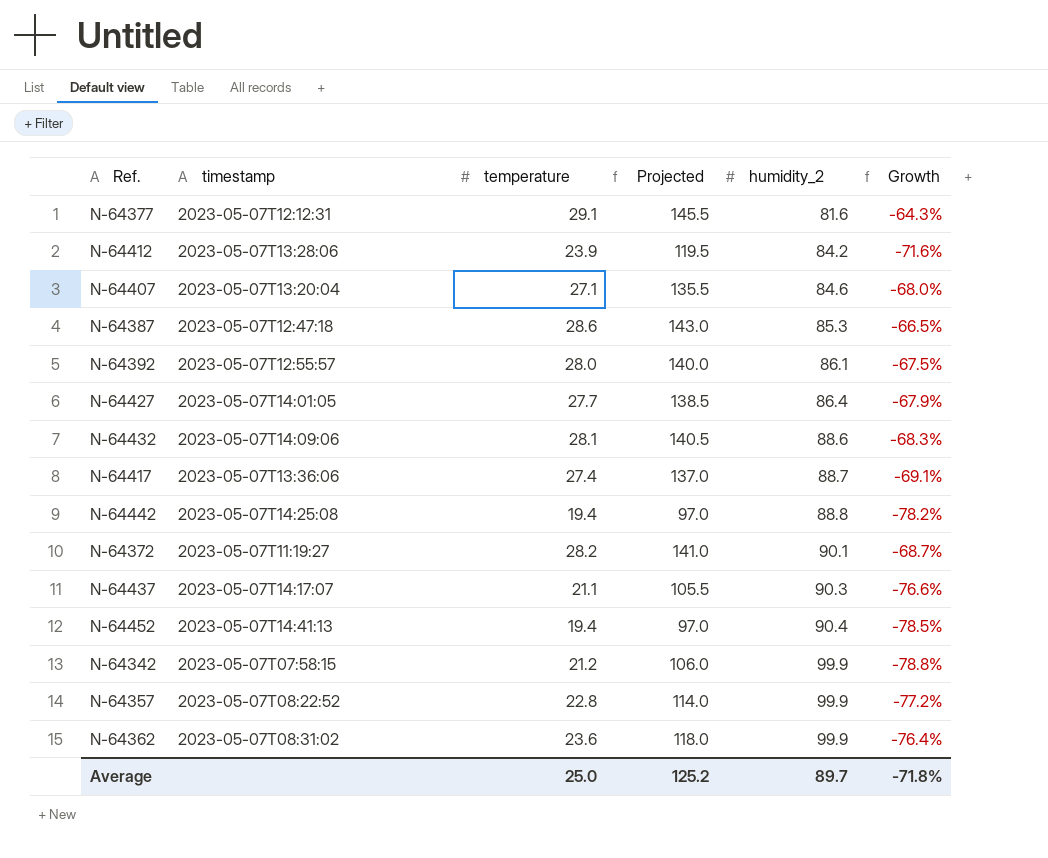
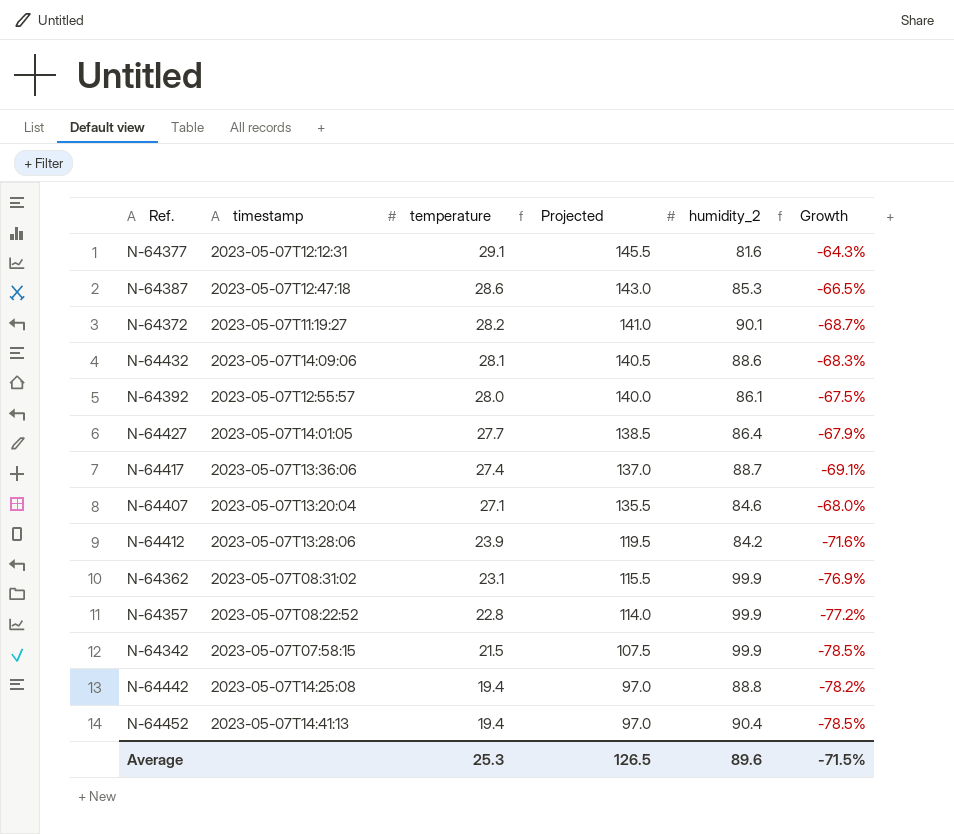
row order: humidity_2 ascending -> temperature descending
row N-64437: 2023-05-07T14:17:07 | 21.1 | 105.5 | 90.3 | -76.6% -> none
N-64362 | temperature: 23.6 -> 23.1
N-64362 | Projected: 118.0 -> 115.5
N-64362 | Growth: -76.4% -> -76.9%
N-64342 | temperature: 21.2 -> 21.5
N-64342 | Projected: 106.0 -> 107.5
N-64342 | Growth: -78.8% -> -78.5%
Average | temperature: 25.0 -> 25.3
Average | Projected: 125.2 -> 126.5
Average | humidity_2: 89.7 -> 89.6
Average | Growth: -71.8% -> -71.5%

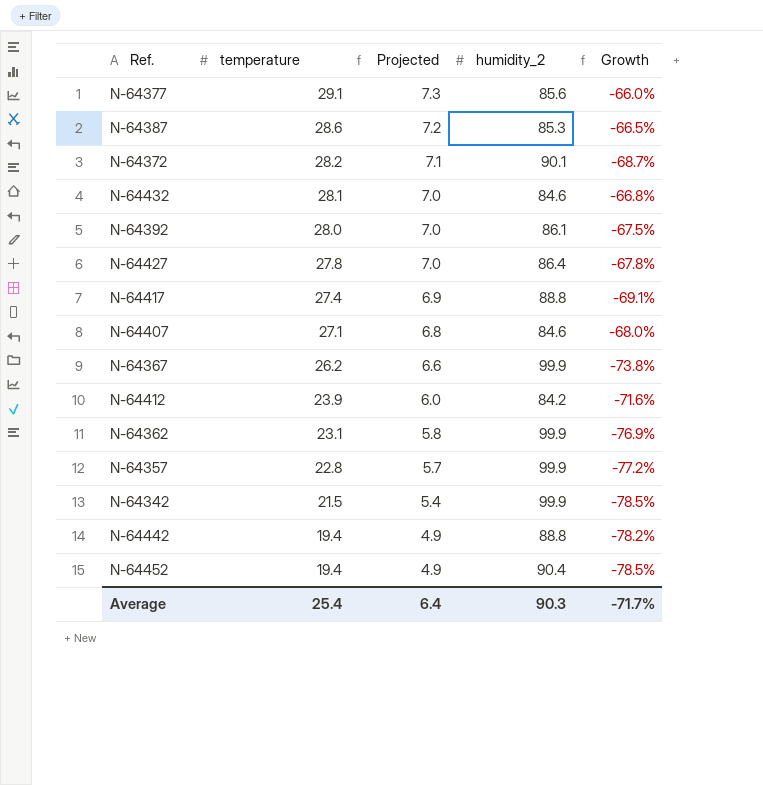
column timestamp | position: 2 -> none
column Projected | formula: [temperature] * 5 -> [temperature] * 0.25
N-64377 | humidity_2: 81.6 -> 85.6
N-64377 | Growth: -64.3% -> -66.0%
N-64432 | humidity_2: 88.6 -> 84.6
N-64432 | Growth: -68.3% -> -66.8%
N-64427 | temperature: 27.7 -> 27.8
N-64427 | Growth: -67.9% -> -67.8%
N-64417 | humidity_2: 88.7 -> 88.8
row N-64367: none -> 26.2 | 6.6 | 99.9 | -73.8%
Average | temperature: 25.3 -> 25.4
Average | Projected: 126.5 -> 6.4
Average | humidity_2: 89.6 -> 90.3
Average | Growth: -71.5% -> -71.7%

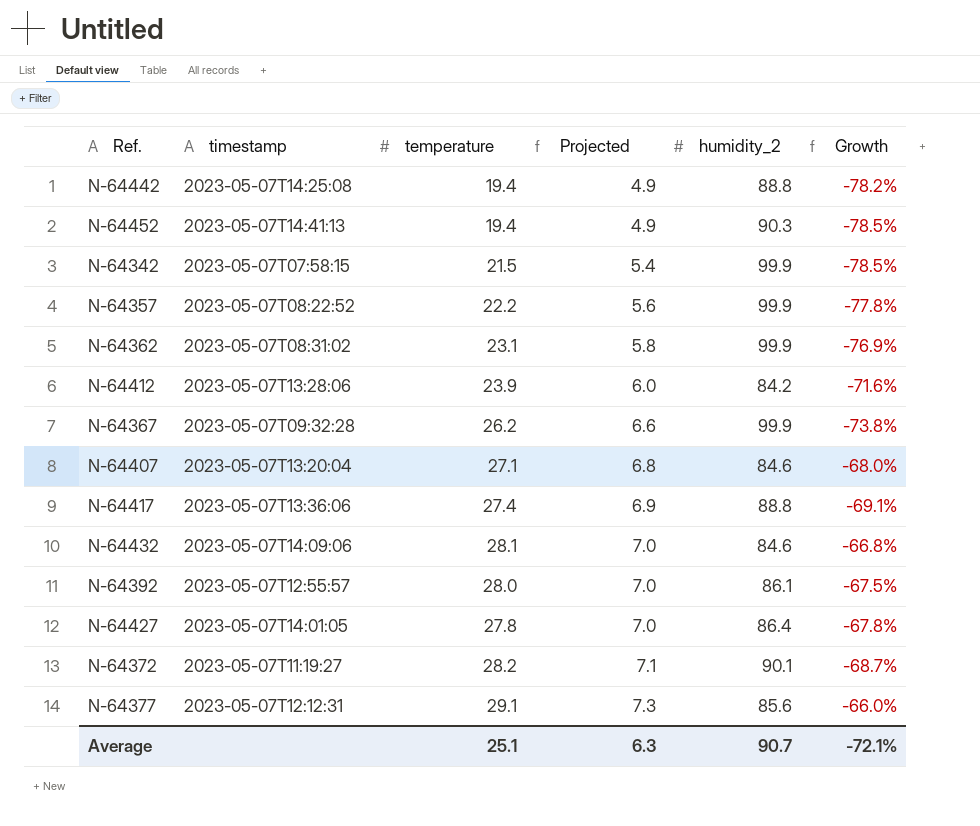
row order: temperature descending -> Projected ascending
column timestamp | position: none -> 2
row N-64387: 28.6 | 7.2 | 85.3 | -66.5% -> none
N-64452 | humidity_2: 90.4 -> 90.3
N-64357 | temperature: 22.8 -> 22.2
N-64357 | Projected: 5.7 -> 5.6
N-64357 | Growth: -77.2% -> -77.8%
Average | temperature: 25.4 -> 25.1
Average | Projected: 6.4 -> 6.3
Average | humidity_2: 90.3 -> 90.7
Average | Growth: -71.7% -> -72.1%

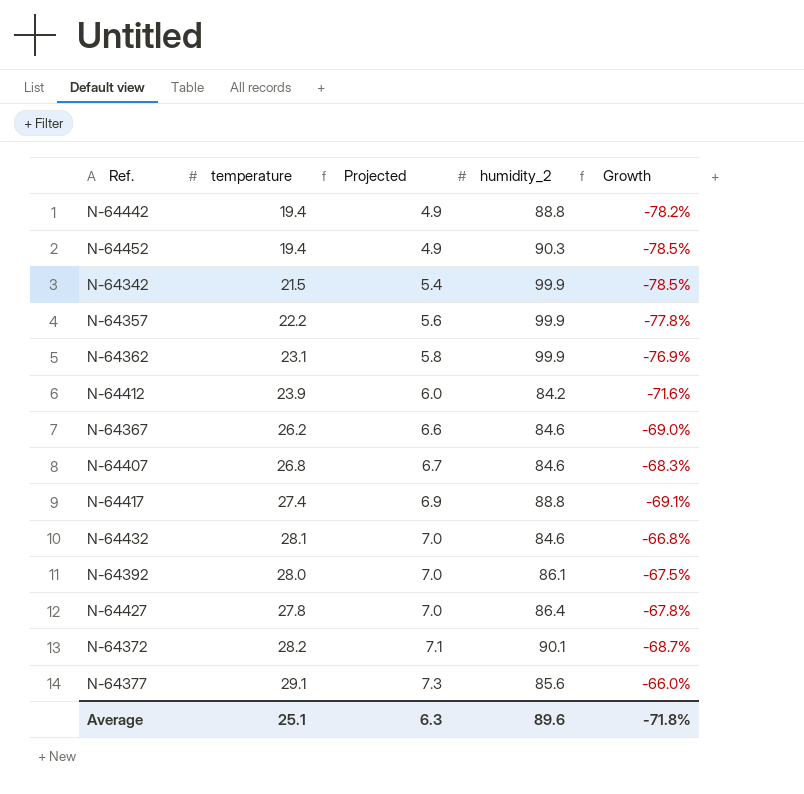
column timestamp | position: 2 -> none
N-64367 | humidity_2: 99.9 -> 84.6
N-64367 | Growth: -73.8% -> -69.0%
N-64407 | temperature: 27.1 -> 26.8
N-64407 | Projected: 6.8 -> 6.7
N-64407 | Growth: -68.0% -> -68.3%
Average | humidity_2: 90.7 -> 89.6
Average | Growth: -72.1% -> -71.8%

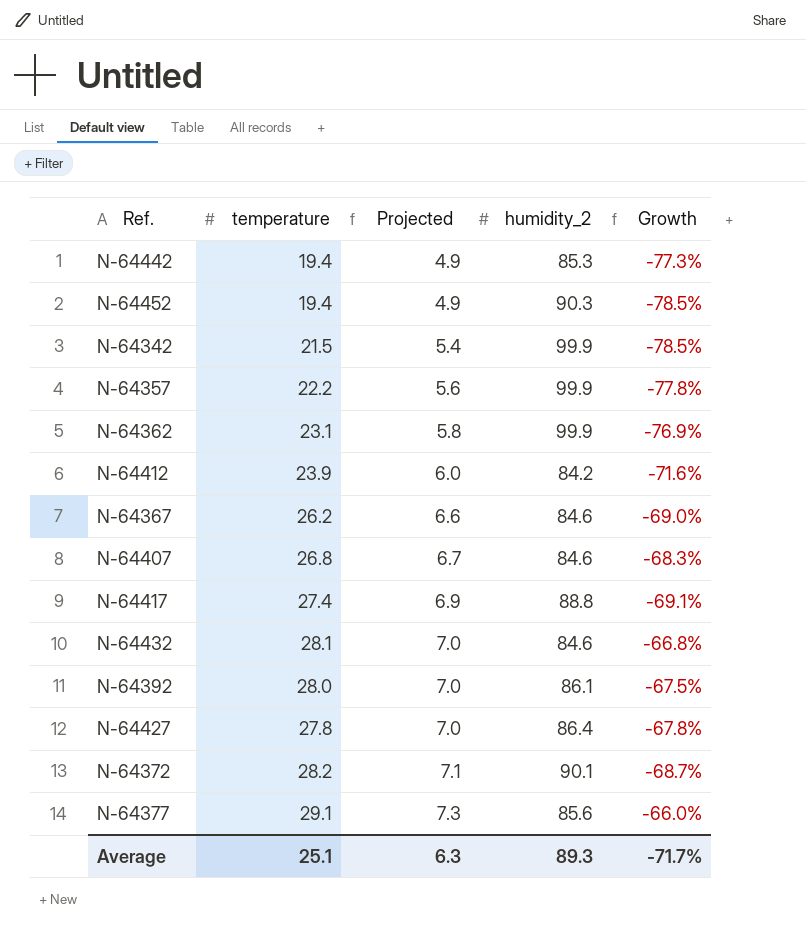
N-64442 | humidity_2: 88.8 -> 85.3
N-64442 | Growth: -78.2% -> -77.3%
Average | humidity_2: 89.6 -> 89.3
Average | Growth: -71.8% -> -71.7%

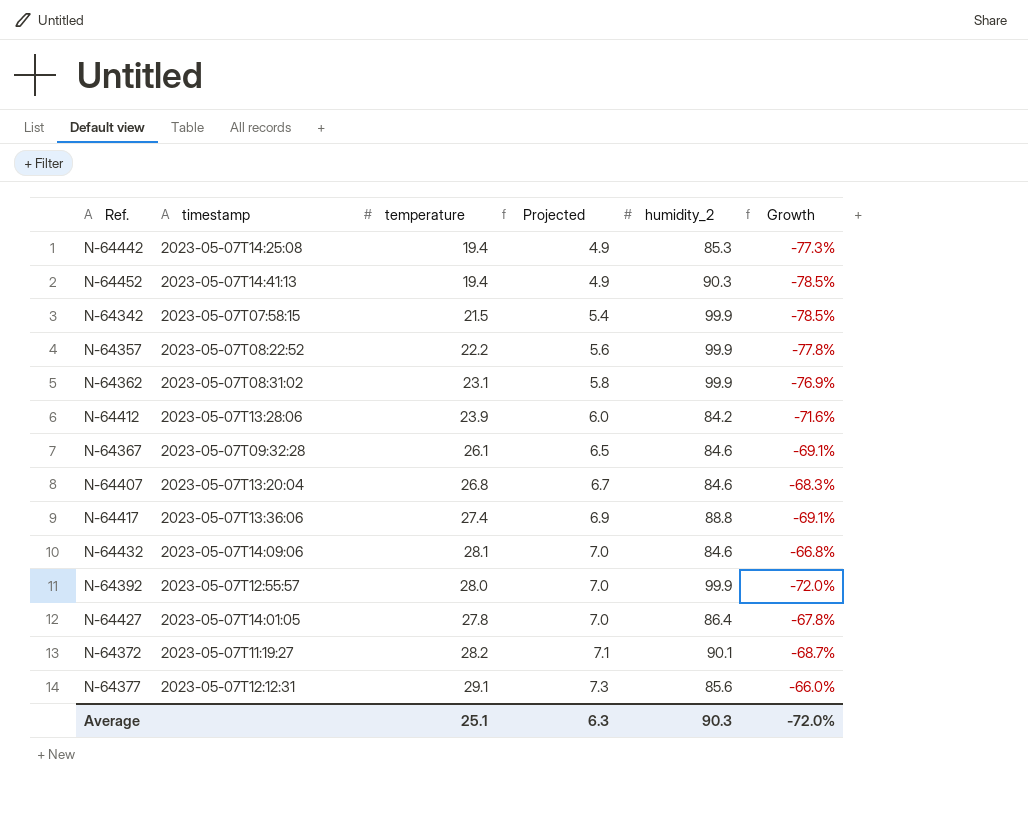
column timestamp | position: none -> 2
N-64367 | temperature: 26.2 -> 26.1
N-64367 | Projected: 6.6 -> 6.5
N-64367 | Growth: -69.0% -> -69.1%
N-64392 | humidity_2: 86.1 -> 99.9
N-64392 | Growth: -67.5% -> -72.0%
Average | humidity_2: 89.3 -> 90.3
Average | Growth: -71.7% -> -72.0%

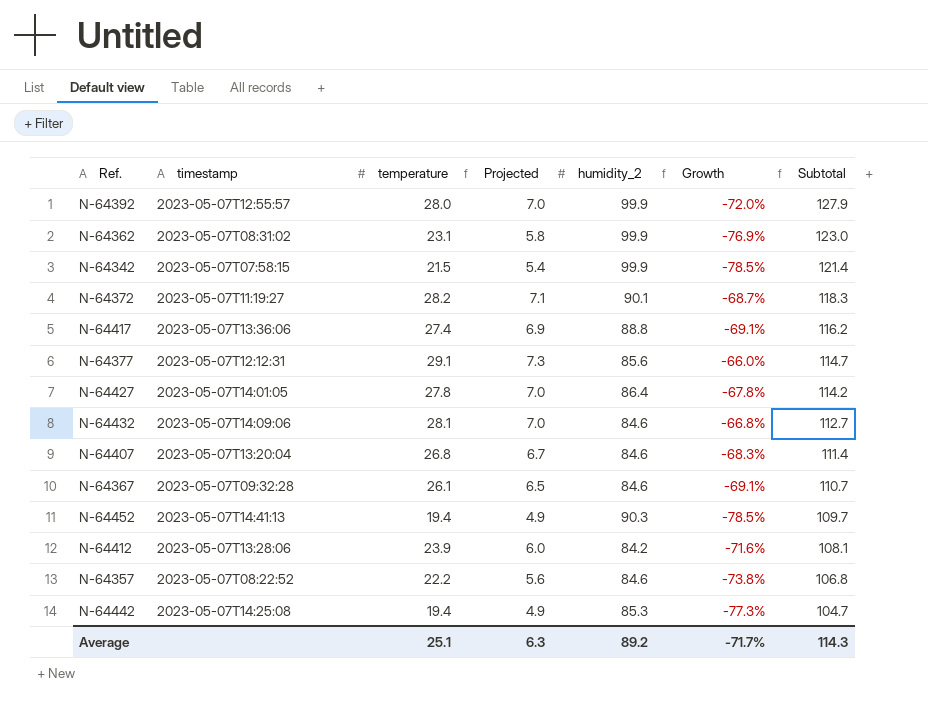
row order: Projected ascending -> Subtotal descending
column Subtotal | formula: none -> [temperature] + [humidity_2]
N-64357 | humidity_2: 99.9 -> 84.6
N-64357 | Growth: -77.8% -> -73.8%
Average | humidity_2: 90.3 -> 89.2
Average | Growth: -72.0% -> -71.7%

